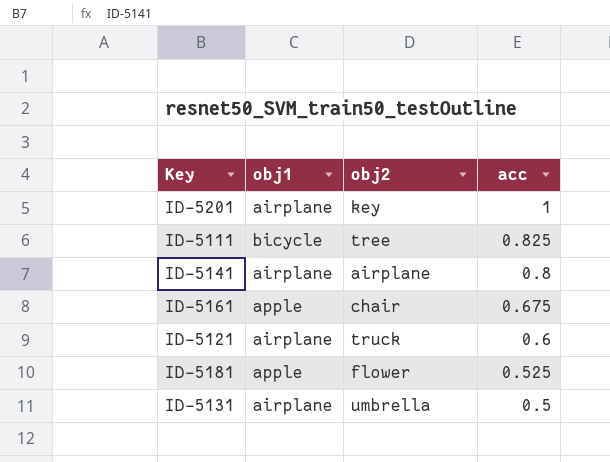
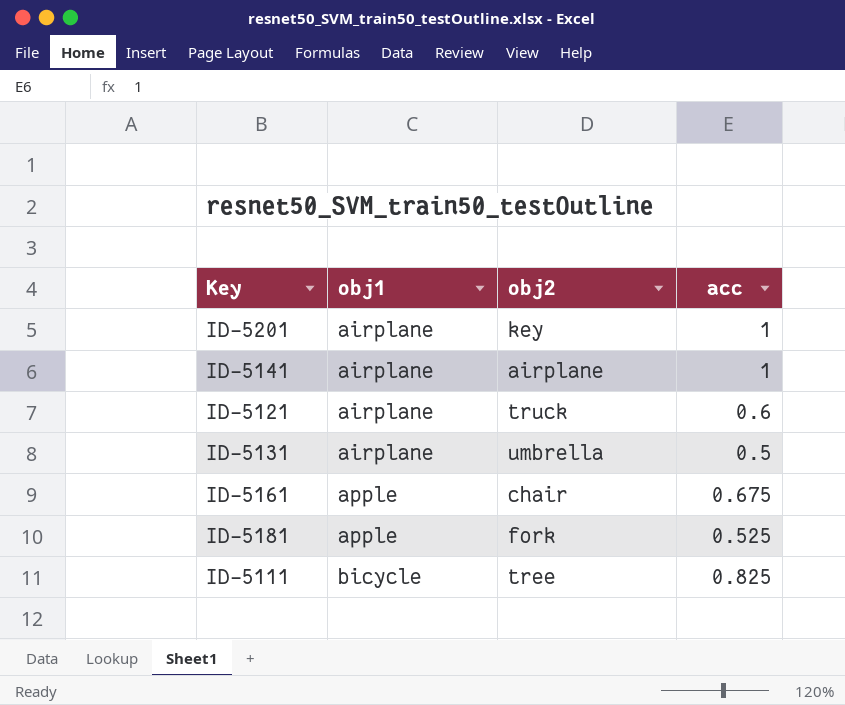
row order: acc descending -> obj1 ascending
ID-5141 | acc: 0.8 -> 1
ID-5181 | obj2: flower -> fork

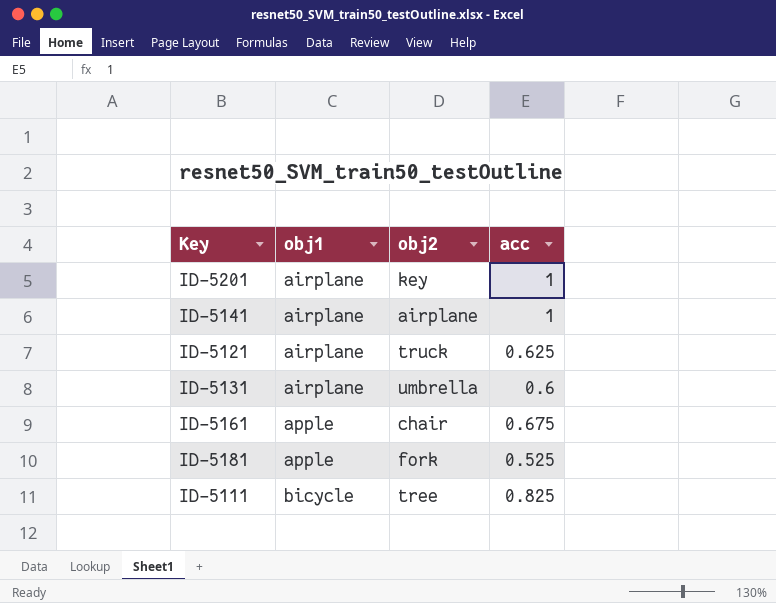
ID-5121 | acc: 0.6 -> 0.625
ID-5131 | acc: 0.5 -> 0.6

